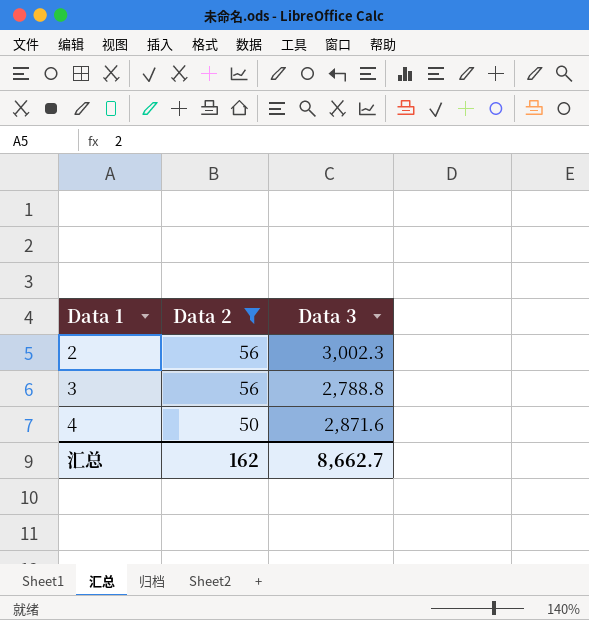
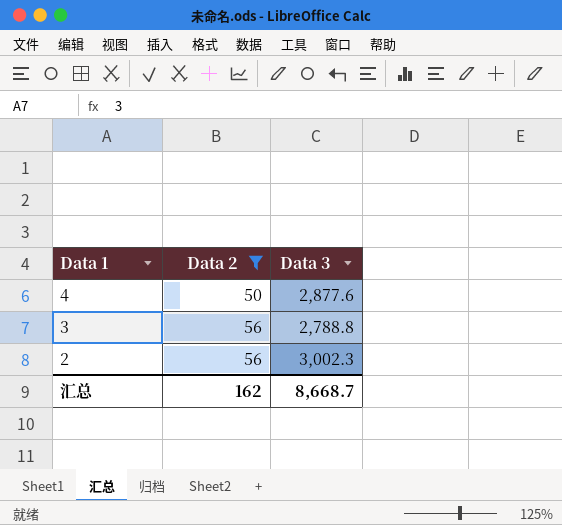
row order: Data 1 ascending -> Data 1 descending
4 | Data 3: 2,871.6 -> 2,877.6
汇总 | Data 3: 8,662.7 -> 8,668.7

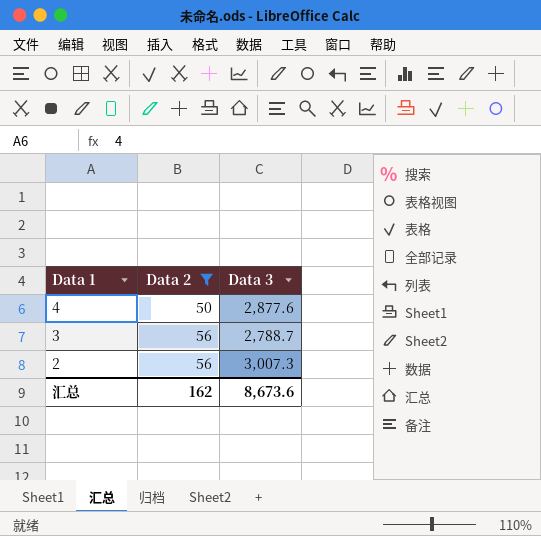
3 | Data 3: 2,788.8 -> 2,788.7
2 | Data 3: 3,002.3 -> 3,007.3
汇总 | Data 3: 8,668.7 -> 8,673.6

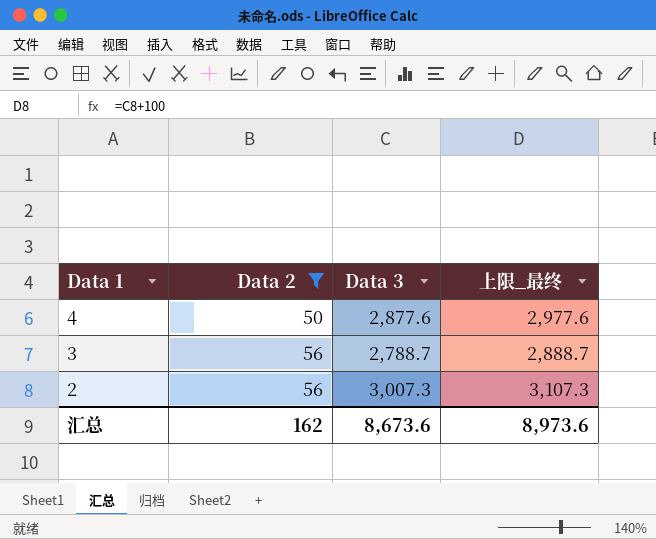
column 上限_最终 | formula: none -> [Data 3] + 100

